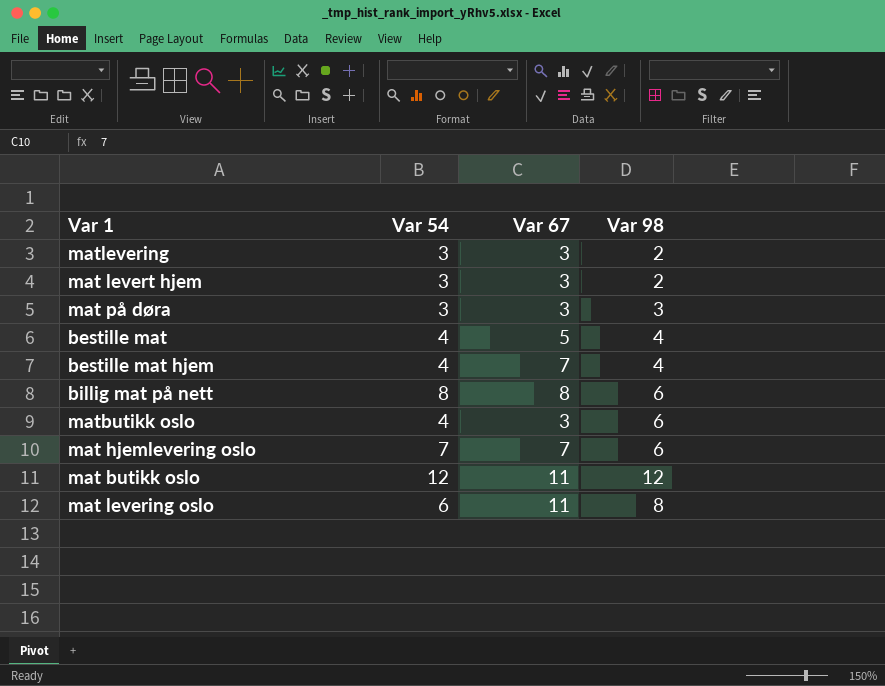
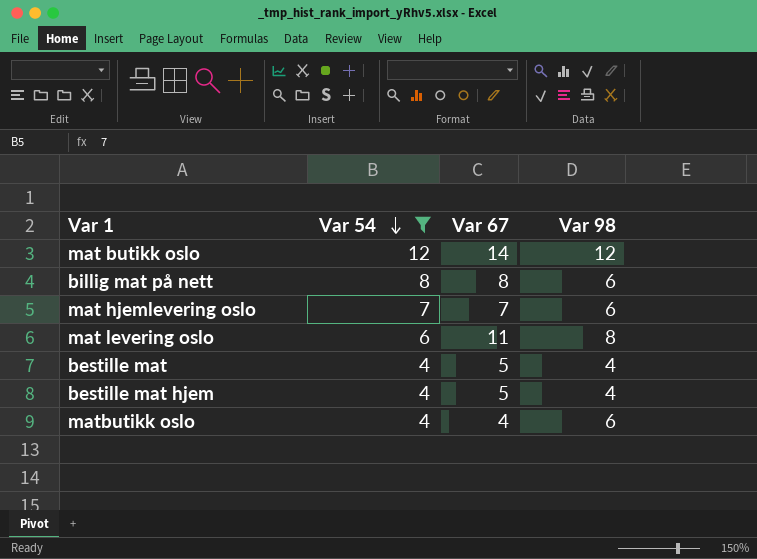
filter: none -> Var 54 != 3
row order: none -> Var 54 descending
mat butikk oslo | Var 67: 11 -> 14
bestille mat hjem | Var 67: 7 -> 5
matbutikk oslo | Var 67: 3 -> 4

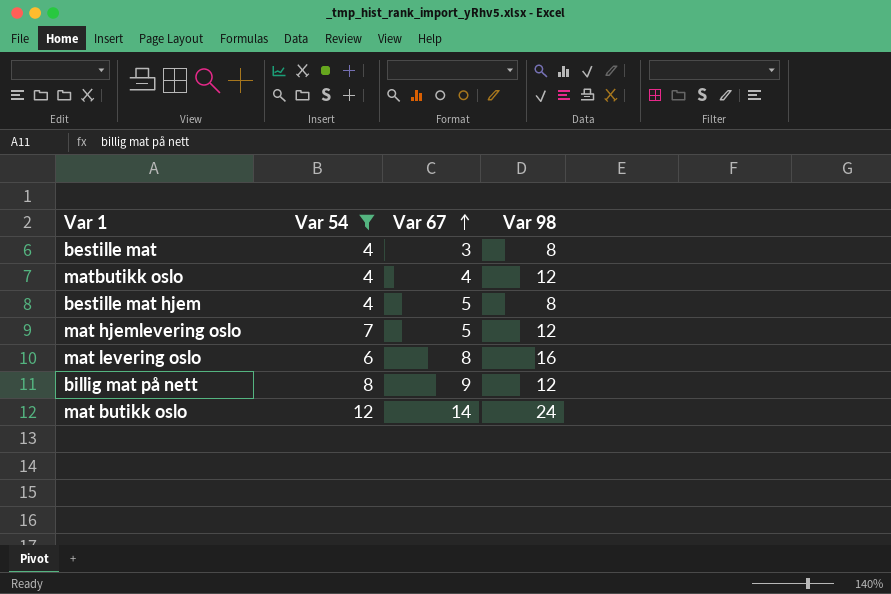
row order: Var 54 descending -> Var 67 ascending
bestille mat | Var 67: 5 -> 3
bestille mat | Var 98: 4 -> 8
matbutikk oslo | Var 98: 6 -> 12
bestille mat hjem | Var 98: 4 -> 8
mat hjemlevering oslo | Var 67: 7 -> 5
mat hjemlevering oslo | Var 98: 6 -> 12
mat levering oslo | Var 67: 11 -> 8
mat levering oslo | Var 98: 8 -> 16
billig mat på nett | Var 67: 8 -> 9
billig mat på nett | Var 98: 6 -> 12
mat butikk oslo | Var 98: 12 -> 24

